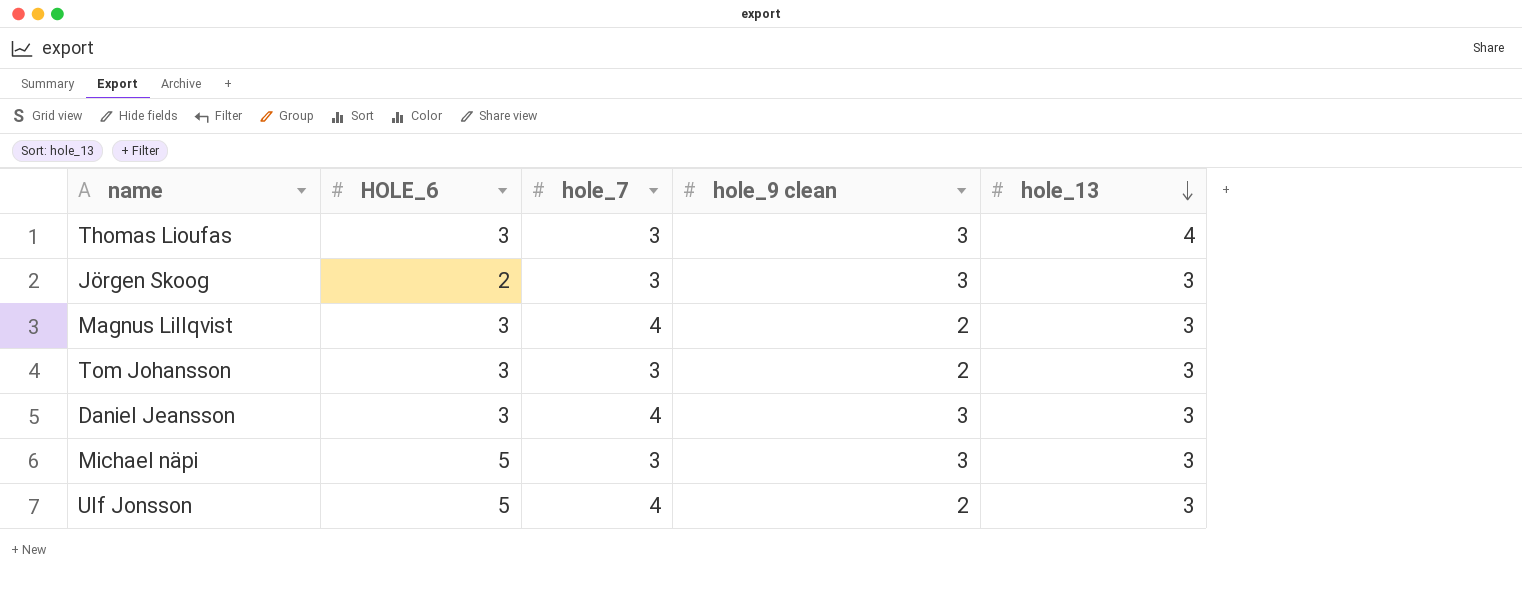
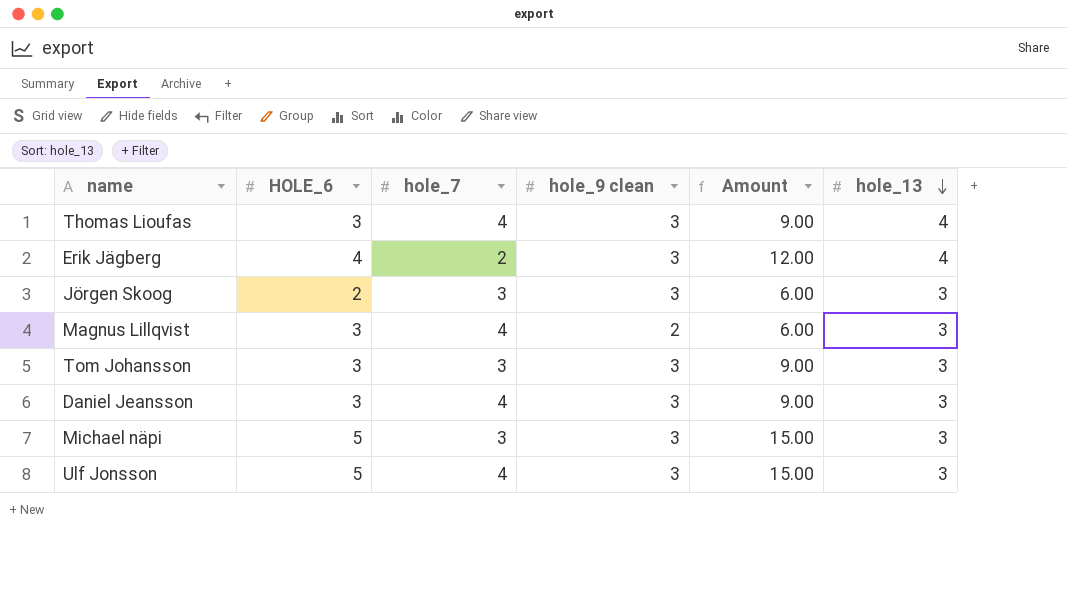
column Amount | formula: none -> [HOLE_6] * [hole_9 clean]
Thomas Lioufas | hole_7: 3 -> 4
row Erik Jägberg: none -> 4 | 2 | 3 | 12.00 | 4
Tom Johansson | hole_9 clean: 2 -> 3
Ulf Jonsson | hole_9 clean: 2 -> 3

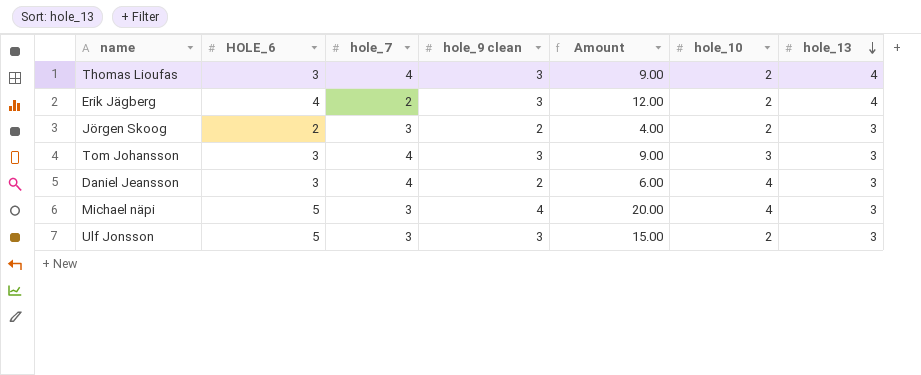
column hole_10 | position: none -> 6
row Magnus Lillqvist: 3 | 4 | 2 | 6.00 | 3 -> none
Jörgen Skoog | hole_9 clean: 3 -> 2
Jörgen Skoog | Amount: 6.00 -> 4.00
Tom Johansson | hole_7: 3 -> 4
Daniel Jeansson | hole_9 clean: 3 -> 2
Daniel Jeansson | Amount: 9.00 -> 6.00
Michael näpi | hole_9 clean: 3 -> 4
Michael näpi | Amount: 15.00 -> 20.00
Ulf Jonsson | hole_7: 4 -> 3

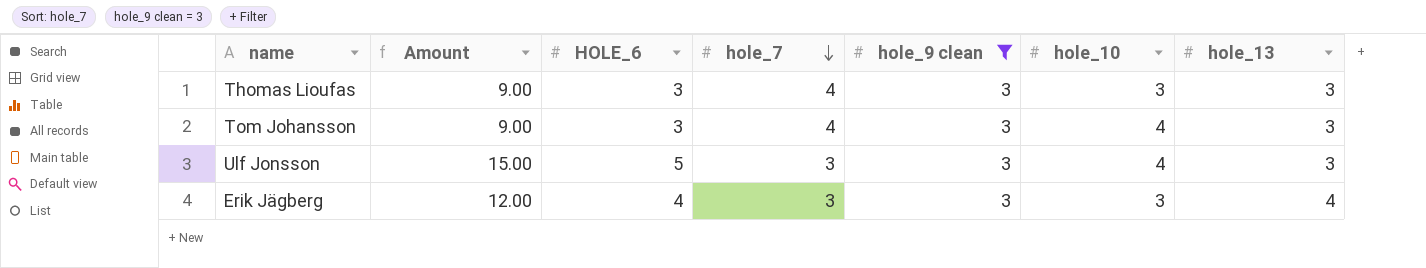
filter: none -> hole_9 clean = 3
row order: hole_13 descending -> hole_7 descending
column Amount | position: 5 -> 2
Thomas Lioufas | hole_10: 2 -> 3
Thomas Lioufas | hole_13: 4 -> 3
Tom Johansson | hole_10: 3 -> 4
Ulf Jonsson | hole_10: 2 -> 4
Erik Jägberg | hole_7: 2 -> 3
Erik Jägberg | hole_10: 2 -> 3

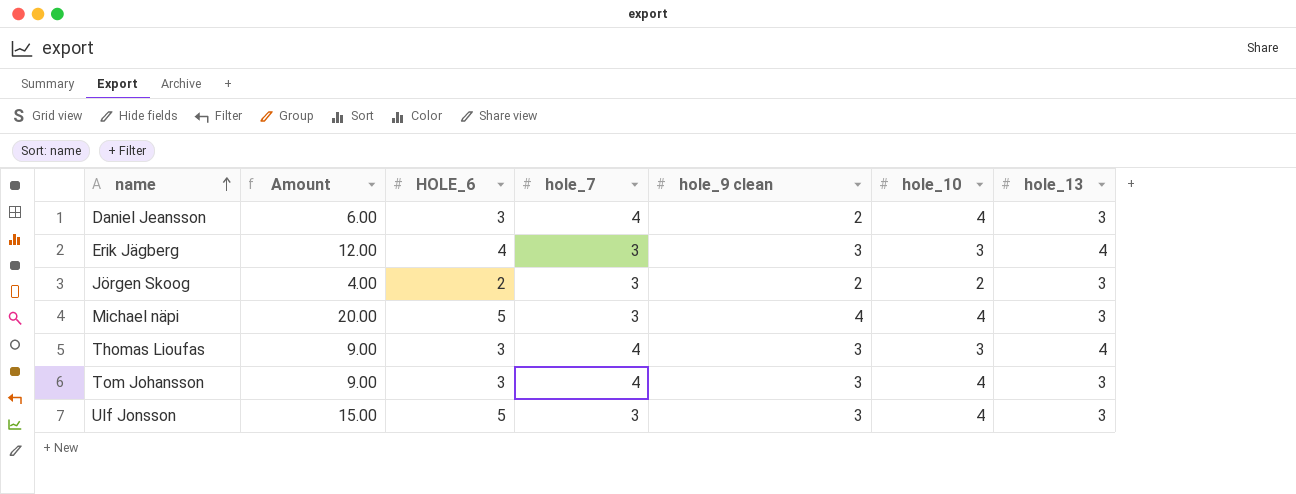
filter: hole_9 clean = 3 -> none
row order: hole_7 descending -> name ascending
Thomas Lioufas | hole_13: 3 -> 4

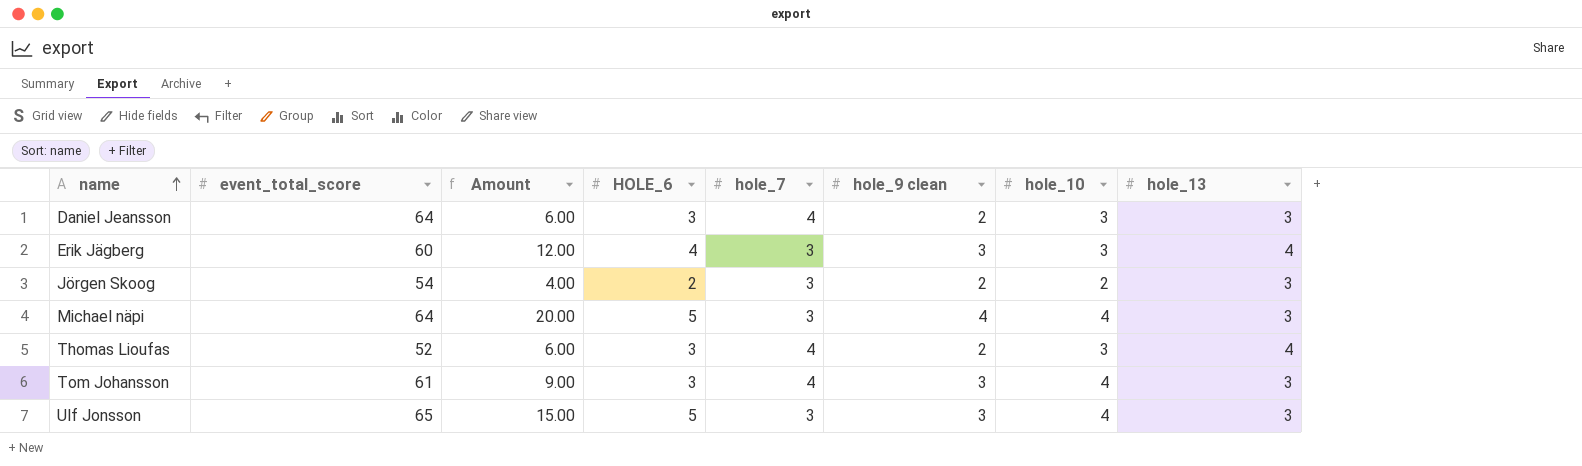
column event_total_score | position: none -> 2
Daniel Jeansson | hole_10: 4 -> 3
Thomas Lioufas | Amount: 9.00 -> 6.00
Thomas Lioufas | hole_9 clean: 3 -> 2

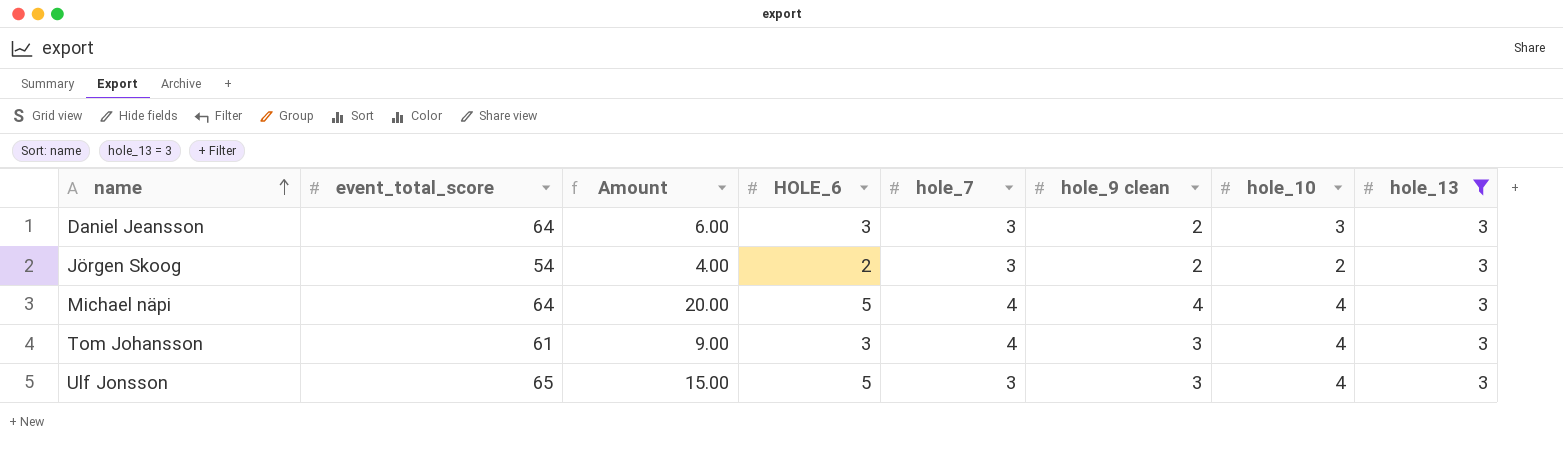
filter: none -> hole_13 = 3
Daniel Jeansson | hole_7: 4 -> 3
Michael näpi | hole_7: 3 -> 4

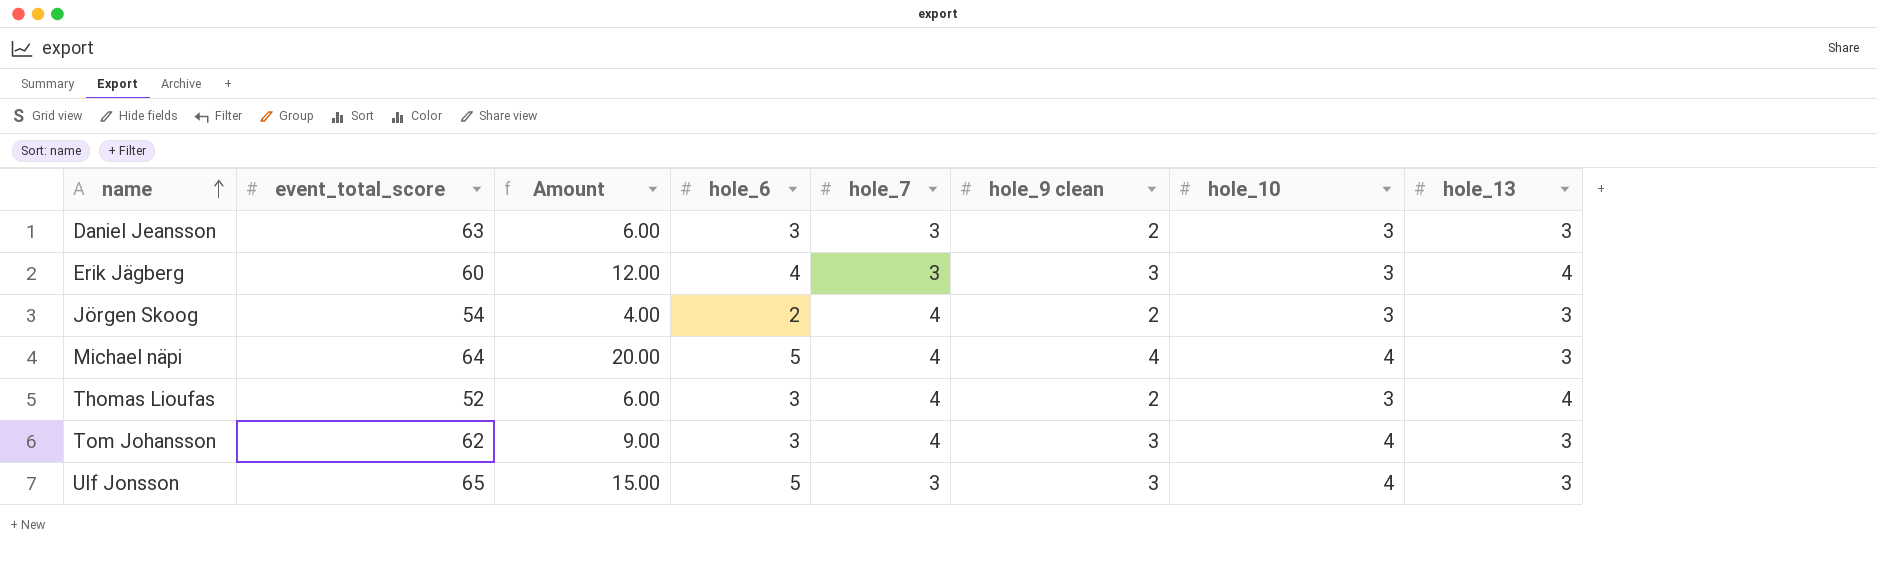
filter: hole_13 = 3 -> none
column name: HOLE_6 -> hole_6
Daniel Jeansson | event_total_score: 64 -> 63
Jörgen Skoog | hole_7: 3 -> 4
Jörgen Skoog | hole_10: 2 -> 3
Tom Johansson | event_total_score: 61 -> 62

